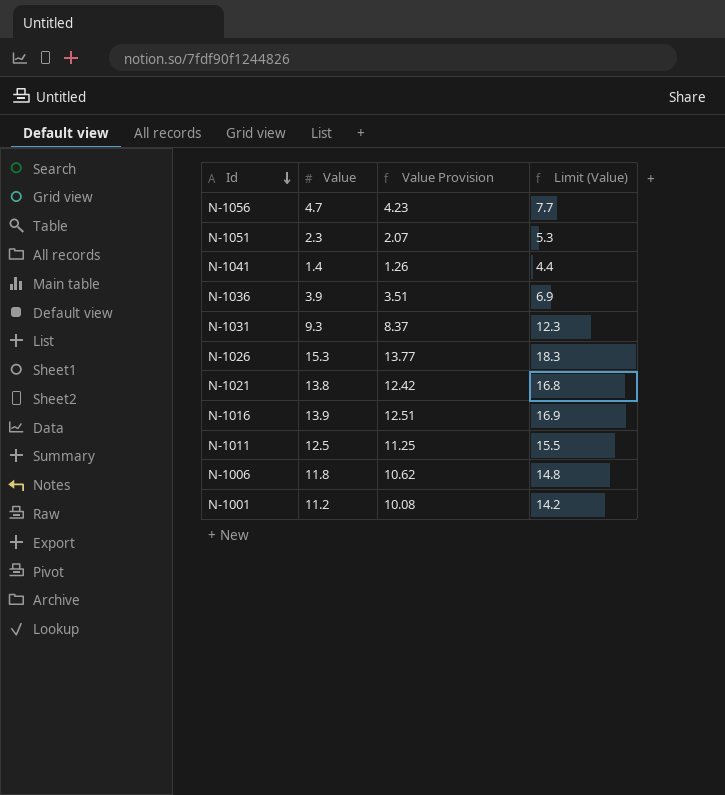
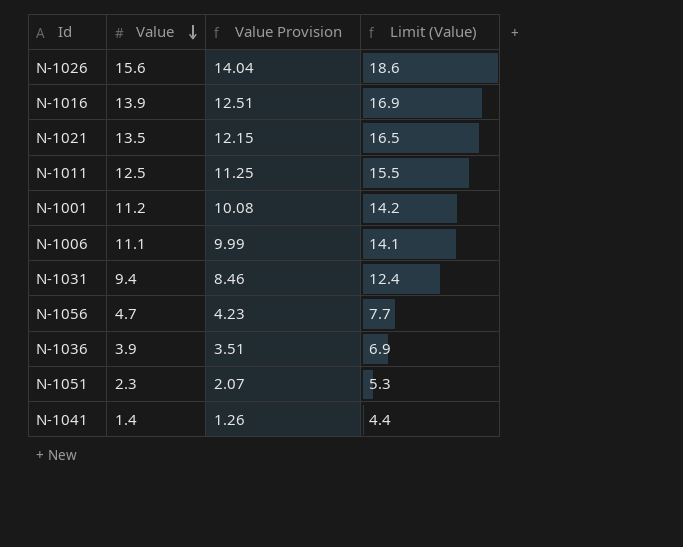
row order: Id descending -> Value descending
N-1026 | Value: 15.3 -> 15.6
N-1026 | Value Provision: 13.77 -> 14.04
N-1026 | Limit (Value): 18.3 -> 18.6
N-1021 | Value: 13.8 -> 13.5
N-1021 | Value Provision: 12.42 -> 12.15
N-1021 | Limit (Value): 16.8 -> 16.5
N-1006 | Value: 11.8 -> 11.1
N-1006 | Value Provision: 10.62 -> 9.99
N-1006 | Limit (Value): 14.8 -> 14.1
N-1031 | Value: 9.3 -> 9.4
N-1031 | Value Provision: 8.37 -> 8.46
N-1031 | Limit (Value): 12.3 -> 12.4

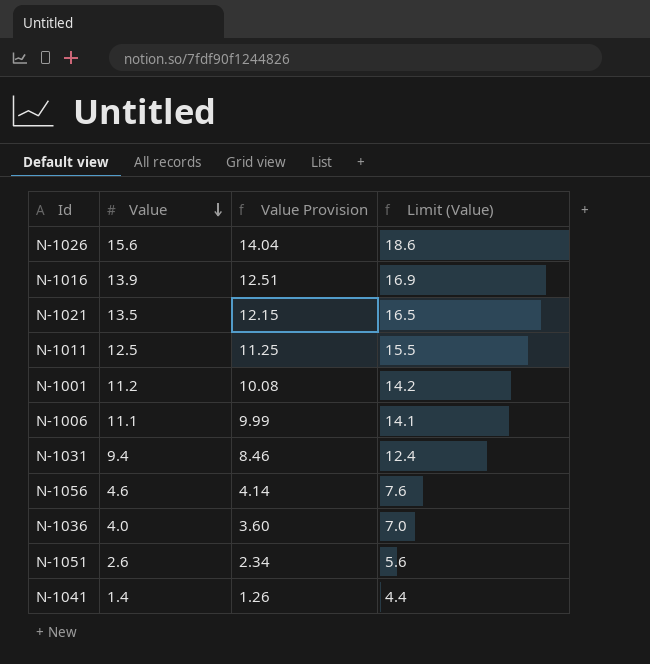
N-1056 | Value: 4.7 -> 4.6
N-1056 | Value Provision: 4.23 -> 4.14
N-1056 | Limit (Value): 7.7 -> 7.6
N-1036 | Value: 3.9 -> 4.0
N-1036 | Value Provision: 3.51 -> 3.60
N-1036 | Limit (Value): 6.9 -> 7.0
N-1051 | Value: 2.3 -> 2.6
N-1051 | Value Provision: 2.07 -> 2.34
N-1051 | Limit (Value): 5.3 -> 5.6

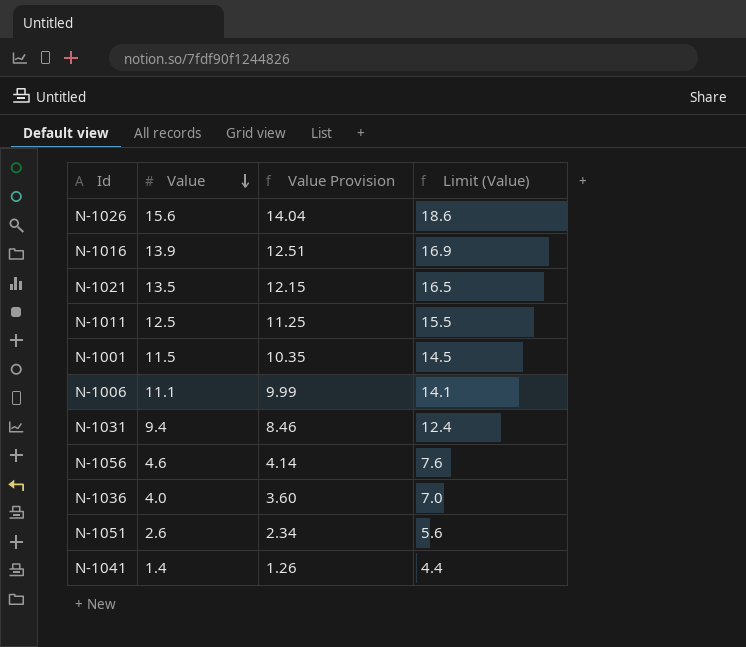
N-1001 | Value: 11.2 -> 11.5
N-1001 | Value Provision: 10.08 -> 10.35
N-1001 | Limit (Value): 14.2 -> 14.5

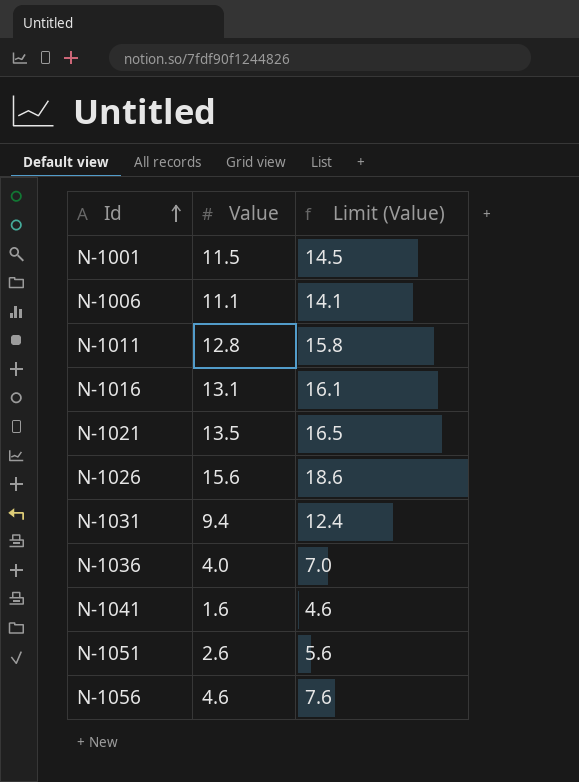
row order: Value descending -> Id ascending
column Value Provision | formula: [Value] * 0.9 -> none
N-1011 | Value: 12.5 -> 12.8
N-1011 | Limit (Value): 15.5 -> 15.8
N-1016 | Value: 13.9 -> 13.1
N-1016 | Limit (Value): 16.9 -> 16.1
N-1041 | Value: 1.4 -> 1.6
N-1041 | Limit (Value): 4.4 -> 4.6

